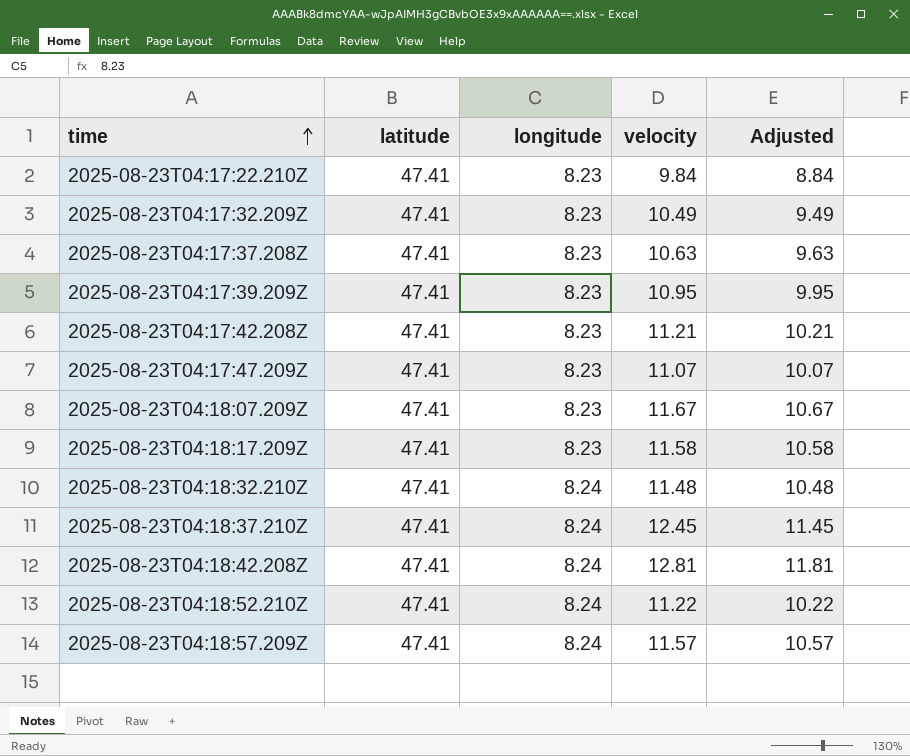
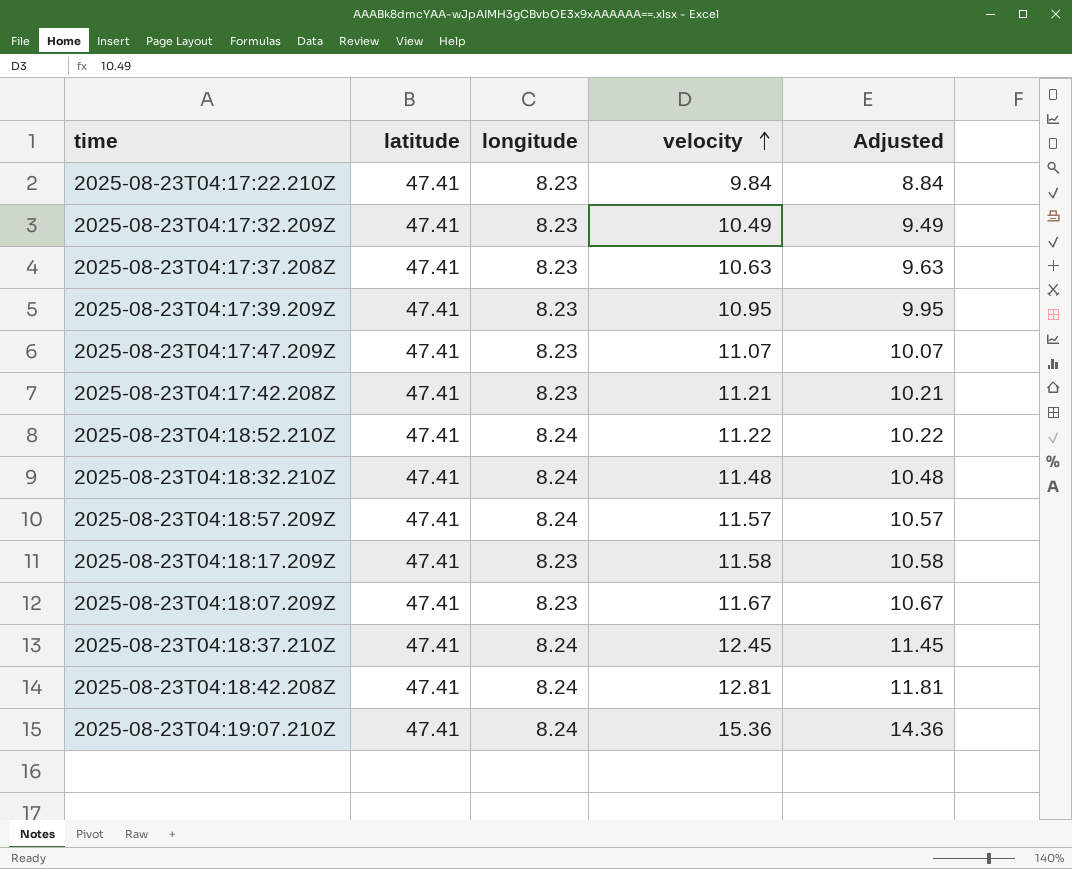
row order: time ascending -> velocity ascending
row 2025-08-23T04:19:07.210Z: none -> 47.41 | 8.24 | 15.36 | 14.36

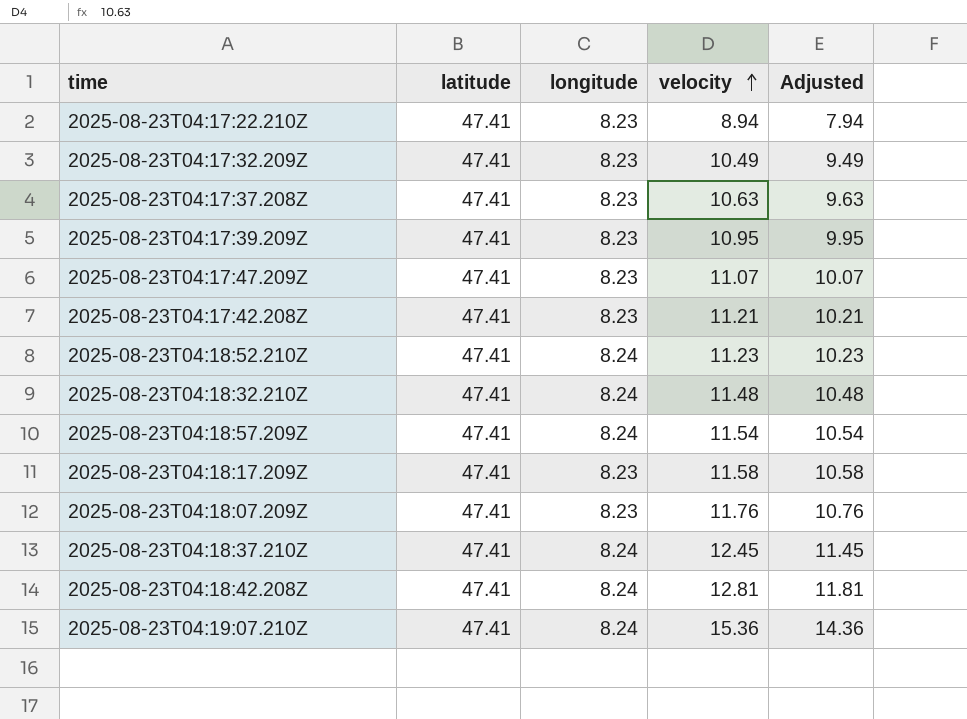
2025-08-23T04:17:22.210Z | velocity: 9.84 -> 8.94
2025-08-23T04:17:22.210Z | Adjusted: 8.84 -> 7.94
2025-08-23T04:18:52.210Z | velocity: 11.22 -> 11.23
2025-08-23T04:18:52.210Z | Adjusted: 10.22 -> 10.23
2025-08-23T04:18:57.209Z | velocity: 11.57 -> 11.54
2025-08-23T04:18:57.209Z | Adjusted: 10.57 -> 10.54
2025-08-23T04:18:07.209Z | velocity: 11.67 -> 11.76
2025-08-23T04:18:07.209Z | Adjusted: 10.67 -> 10.76

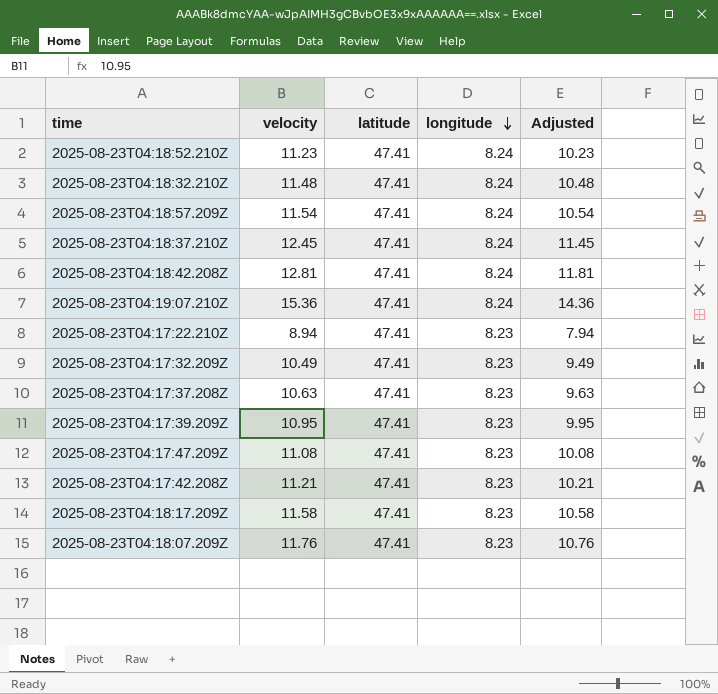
row order: velocity ascending -> longitude descending
column velocity | position: 4 -> 2
2025-08-23T04:17:47.209Z | velocity: 11.07 -> 11.08
2025-08-23T04:17:47.209Z | Adjusted: 10.07 -> 10.08

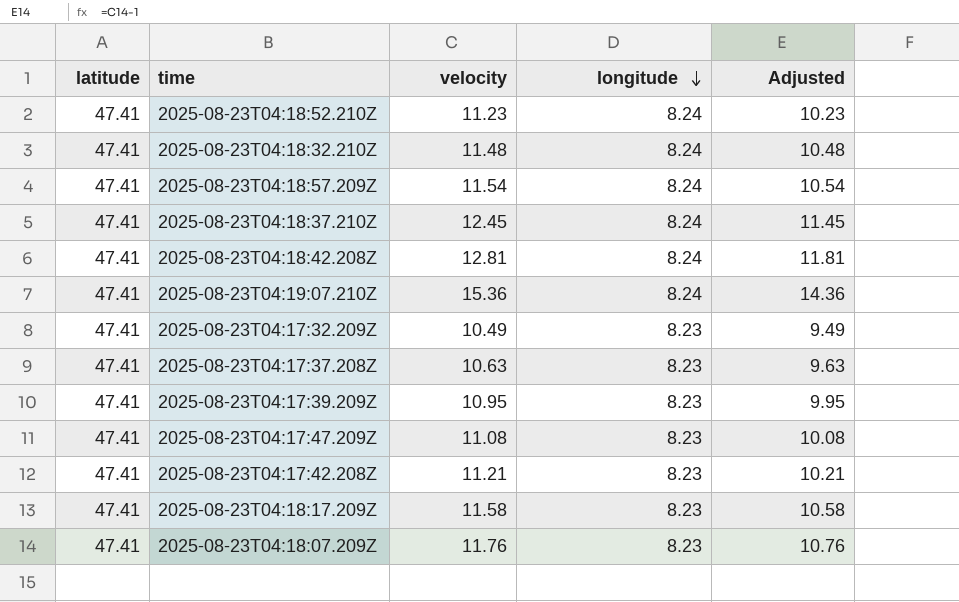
column latitude | position: 3 -> 1
row 2025-08-23T04:17:22.210Z: 8.94 | 47.41 | 8.23 | 7.94 -> none

